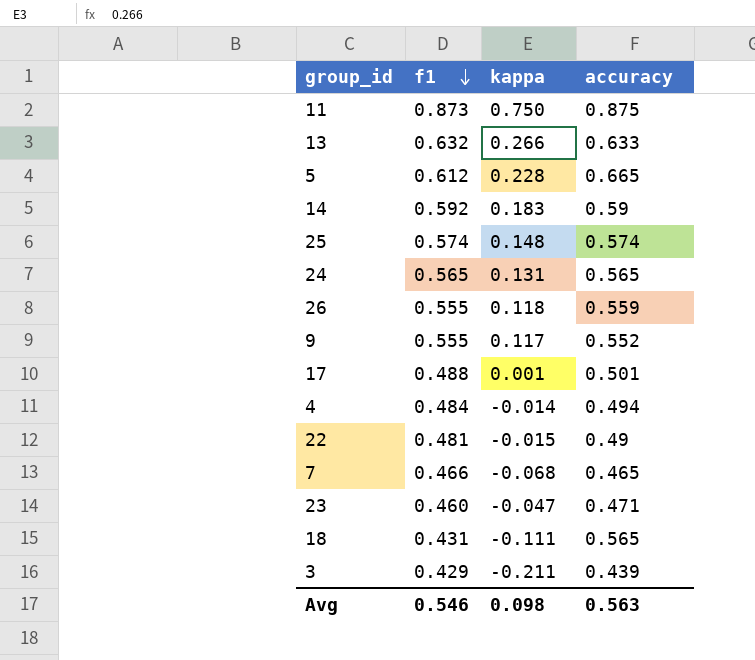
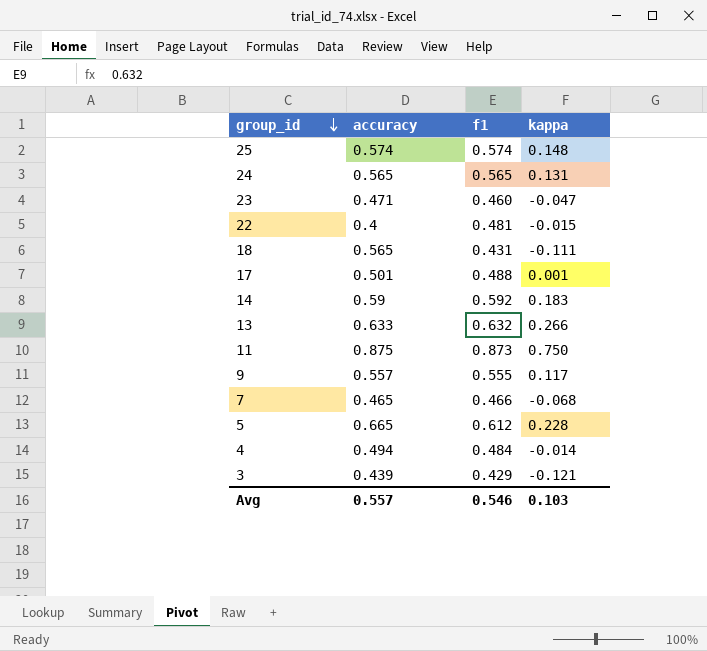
row order: f1 descending -> group_id descending
column accuracy | position: 4 -> 2
row 26: 0.555 | 0.118 | 0.559 -> none
22 | accuracy: 0.49 -> 0.4
9 | accuracy: 0.552 -> 0.557
3 | kappa: -0.211 -> -0.121
Avg | accuracy: 0.563 -> 0.557
Avg | kappa: 0.098 -> 0.103

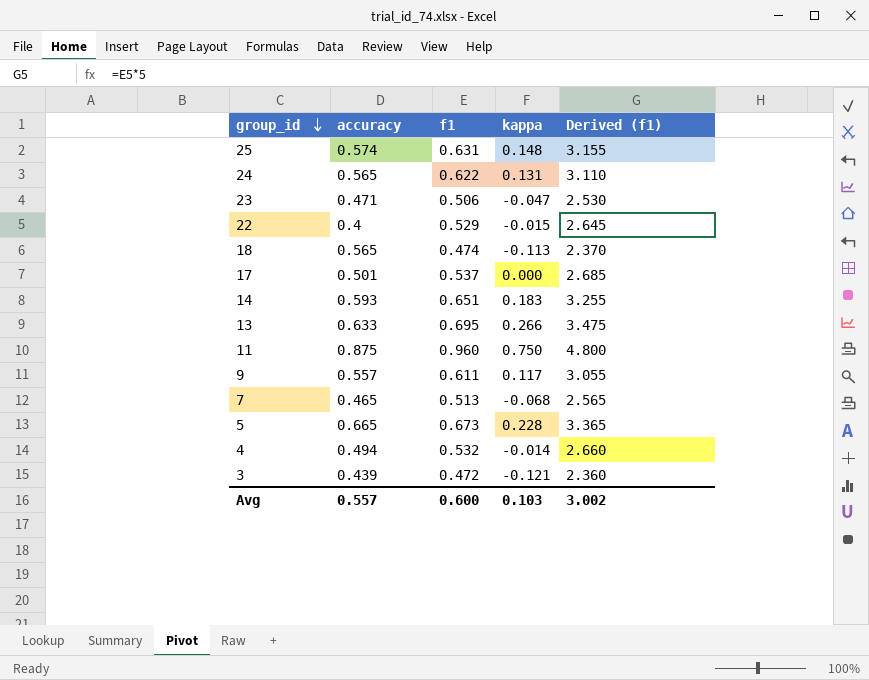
column Derived (f1) | formula: none -> [f1] * 5
25 | f1: 0.574 -> 0.631
24 | f1: 0.565 -> 0.622
23 | f1: 0.460 -> 0.506
22 | f1: 0.481 -> 0.529
18 | f1: 0.431 -> 0.474
18 | kappa: -0.111 -> -0.113
17 | f1: 0.488 -> 0.537
17 | kappa: 0.001 -> 0.000
14 | accuracy: 0.59 -> 0.593
14 | f1: 0.592 -> 0.651
13 | f1: 0.632 -> 0.695
11 | f1: 0.873 -> 0.960
9 | f1: 0.555 -> 0.611
7 | f1: 0.466 -> 0.513
5 | f1: 0.612 -> 0.673
4 | f1: 0.484 -> 0.532
3 | f1: 0.429 -> 0.472
Avg | f1: 0.546 -> 0.600

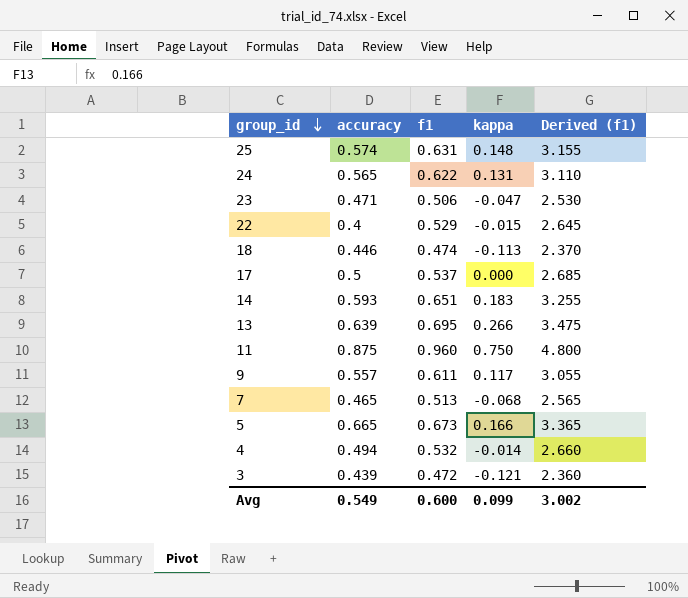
18 | accuracy: 0.565 -> 0.446
17 | accuracy: 0.501 -> 0.5
13 | accuracy: 0.633 -> 0.639
5 | kappa: 0.228 -> 0.166
Avg | accuracy: 0.557 -> 0.549
Avg | kappa: 0.103 -> 0.099

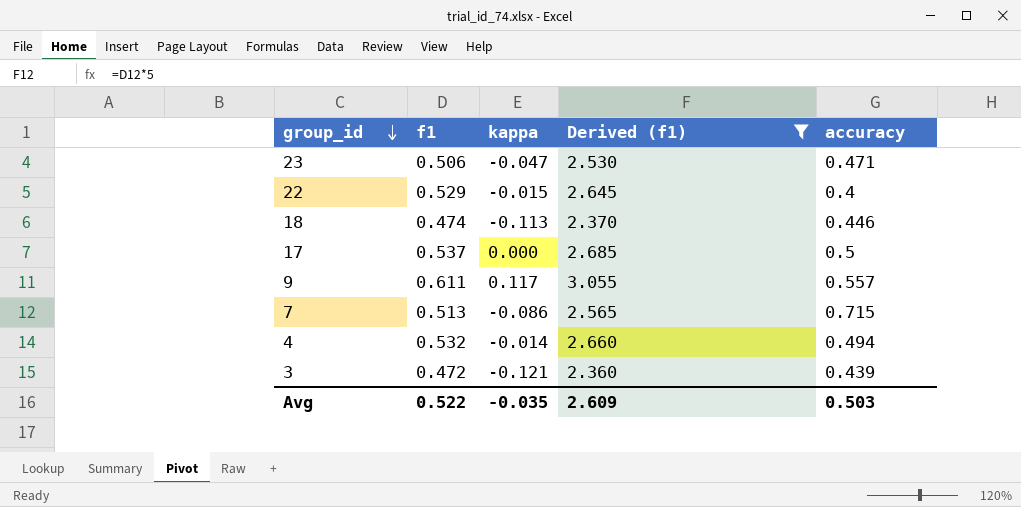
filter: none -> Derived (f1) <= 3.055
column accuracy | position: 2 -> 5
7 | kappa: -0.068 -> -0.086
7 | accuracy: 0.465 -> 0.715
Avg | f1: 0.600 -> 0.522
Avg | kappa: 0.099 -> -0.035
Avg | Derived (f1): 3.002 -> 2.609
Avg | accuracy: 0.549 -> 0.503

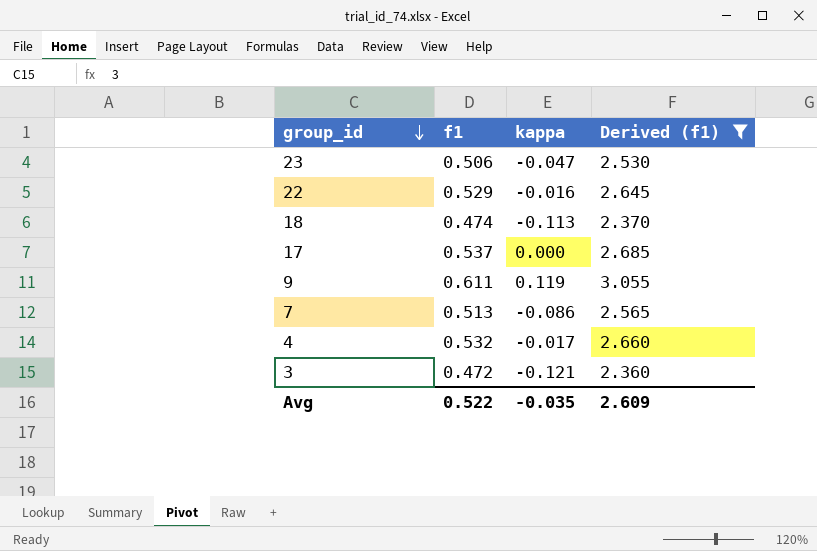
column accuracy | position: 5 -> none
22 | kappa: -0.015 -> -0.016
9 | kappa: 0.117 -> 0.119
4 | kappa: -0.014 -> -0.017

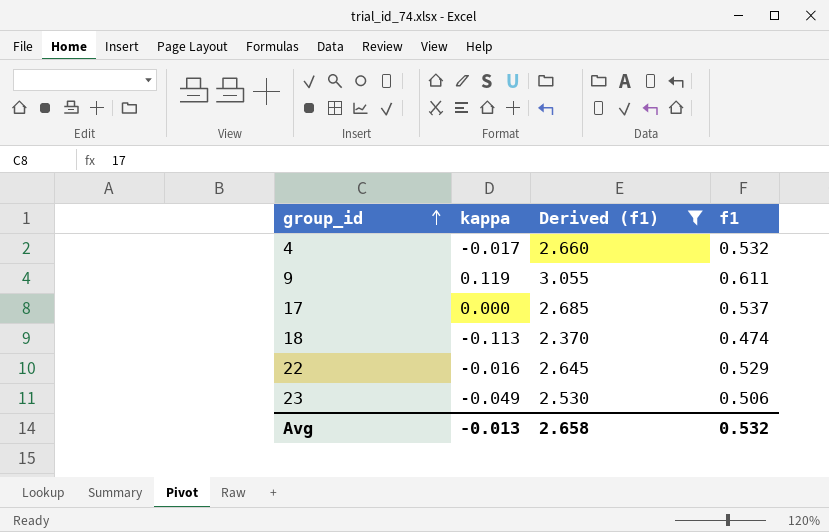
row order: group_id descending -> group_id ascending
column f1 | position: 2 -> 4
row 7: 0.513 | -0.086 | 2.565 -> none
row 3: 0.472 | -0.121 | 2.360 -> none
23 | kappa: -0.047 -> -0.049
Avg | kappa: -0.035 -> -0.013
Avg | Derived (f1): 2.609 -> 2.658
Avg | f1: 0.522 -> 0.532

